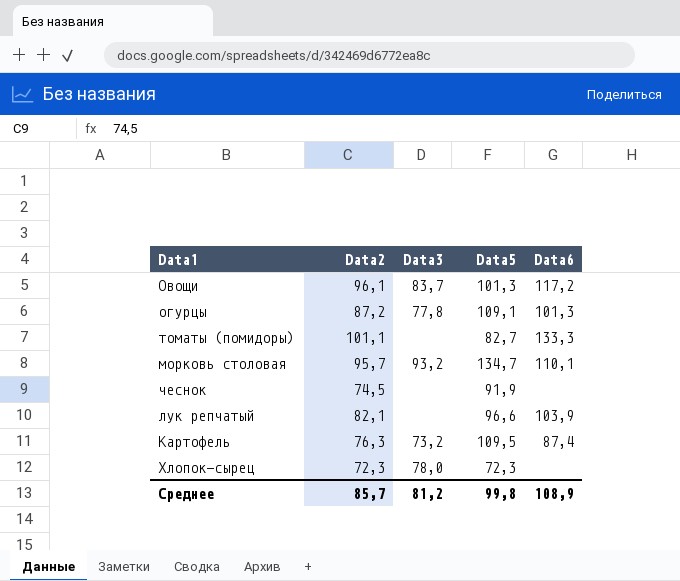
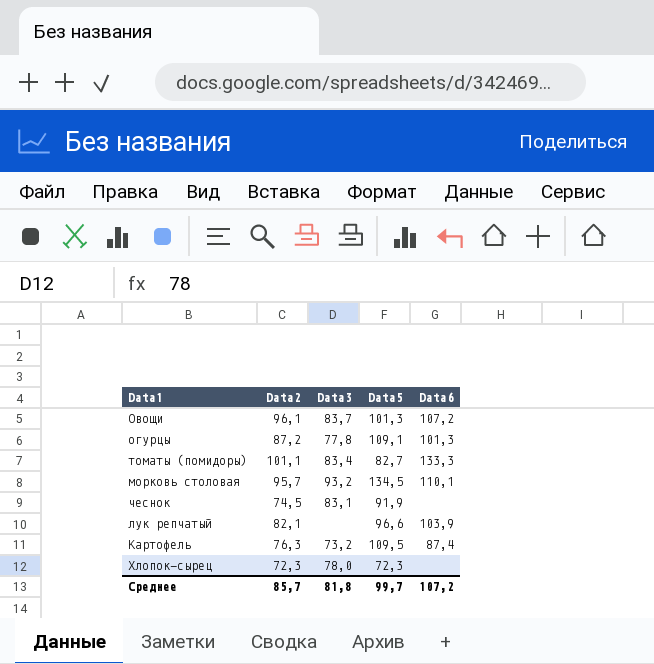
Овощи | Data6: 117,2 -> 107,2
томаты (помидоры) | Data3: none -> 83,4
морковь столовая | Data5: 134,7 -> 134,5
чеснок | Data3: none -> 83,1
Среднее | Data3: 81,2 -> 81,8
Среднее | Data5: 99,8 -> 99,7
Среднее | Data6: 108,9 -> 107,2

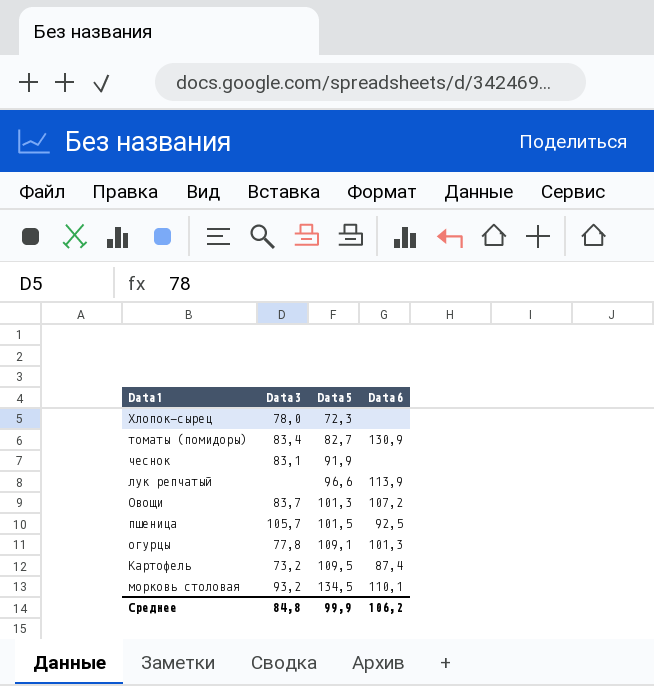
row order: none -> Data5 ascending
column Data2 | position: 2 -> none
томаты (помидоры) | Data6: 133,3 -> 130,9
лук репчатый | Data6: 103,9 -> 113,9
row пшеница: none -> 105,7 | 101,5 | 92,5
Среднее | Data3: 81,8 -> 84,8
Среднее | Data5: 99,7 -> 99,9
Среднее | Data6: 107,2 -> 106,2

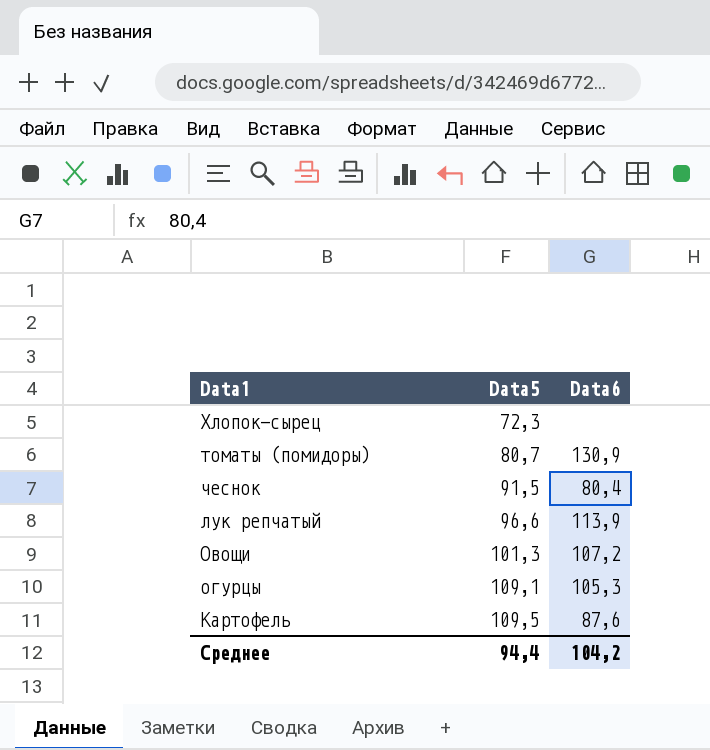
column Data3 | position: 2 -> none
row пшеница: 105,7 | 101,5 | 92,5 -> none
row морковь столовая: 93,2 | 134,5 | 110,1 -> none
томаты (помидоры) | Data5: 82,7 -> 80,7
чеснок | Data5: 91,9 -> 91,5
чеснок | Data6: none -> 80,4
огурцы | Data6: 101,3 -> 105,3
Картофель | Data6: 87,4 -> 87,6
Среднее | Data5: 99,9 -> 94,4
Среднее | Data6: 106,2 -> 104,2

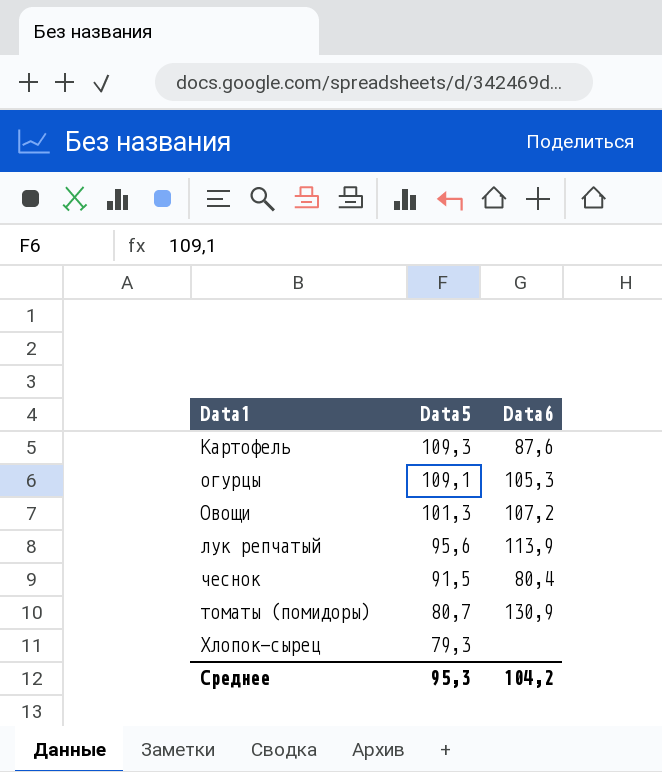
row order: Data5 ascending -> Data5 descending
Картофель | Data5: 109,5 -> 109,3
лук репчатый | Data5: 96,6 -> 95,6
Хлопок-сырец | Data5: 72,3 -> 79,3
Среднее | Data5: 94,4 -> 95,3

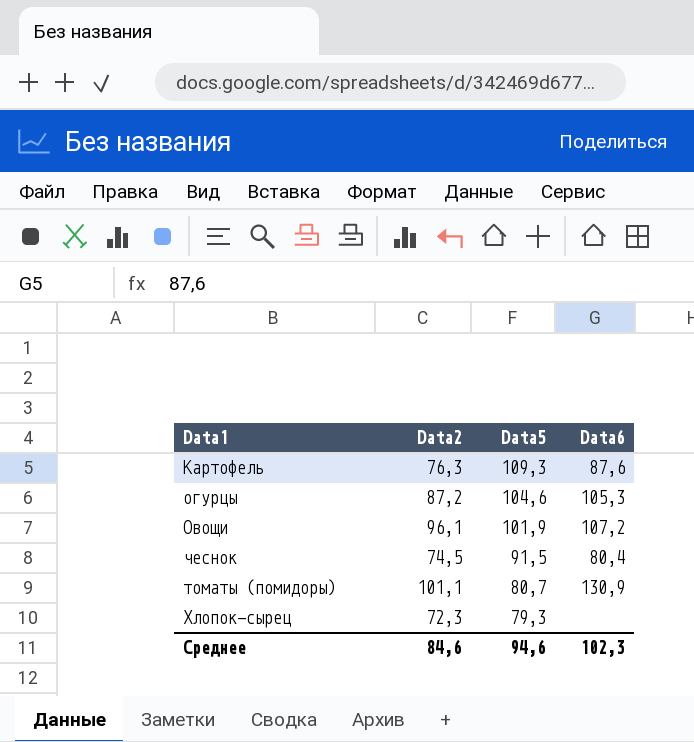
column Data2 | position: none -> 2
row лук репчатый: 95,6 | 113,9 -> none
огурцы | Data5: 109,1 -> 104,6
Овощи | Data5: 101,3 -> 101,9
Среднее | Data5: 95,3 -> 94,6
Среднее | Data6: 104,2 -> 102,3

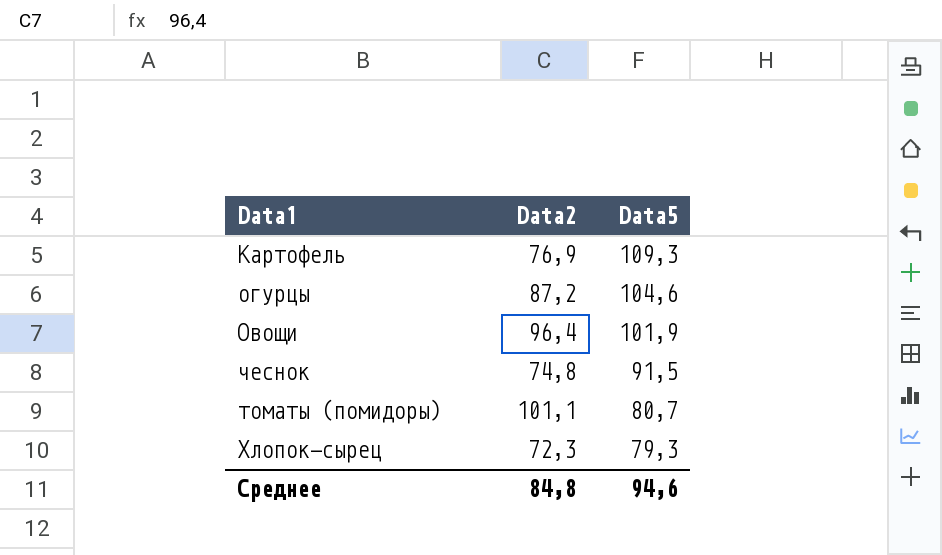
column Data6 | position: 4 -> none
Картофель | Data2: 76,3 -> 76,9
Овощи | Data2: 96,1 -> 96,4
чеснок | Data2: 74,5 -> 74,8
Среднее | Data2: 84,6 -> 84,8

